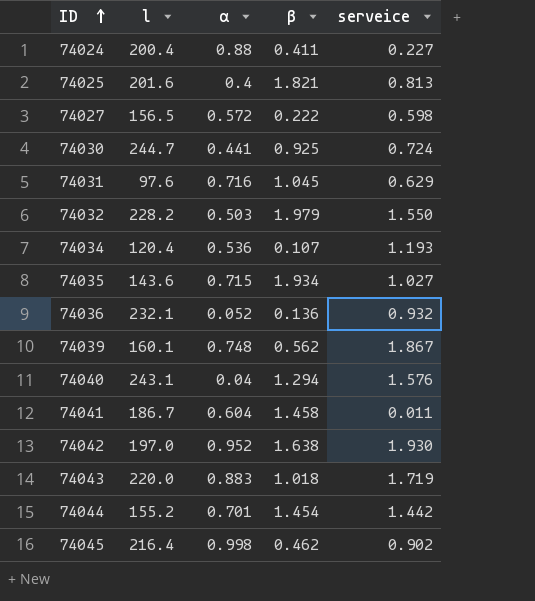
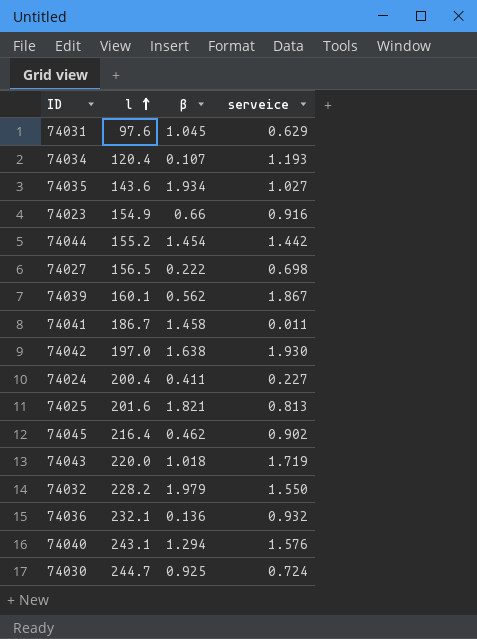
row order: ID ascending -> l ascending
column α | position: 3 -> none
row 74023: none -> 154.9 | 0.66 | 0.916
74027 | serveice: 0.598 -> 0.698

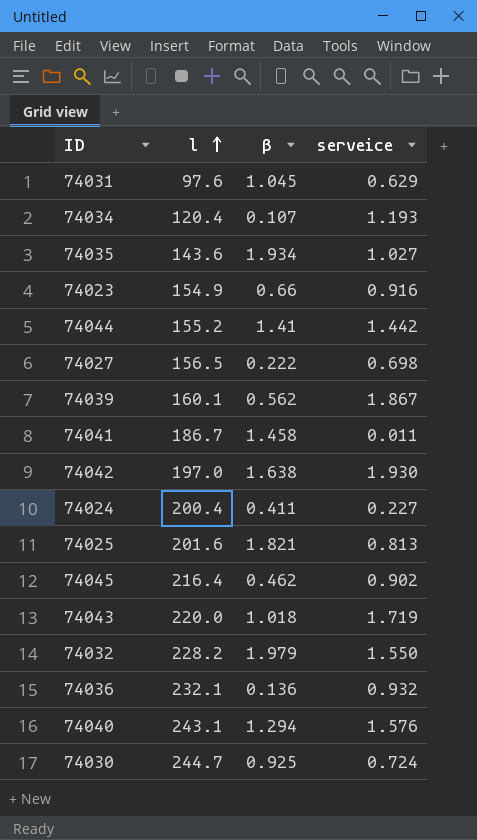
74044 | β: 1.454 -> 1.41

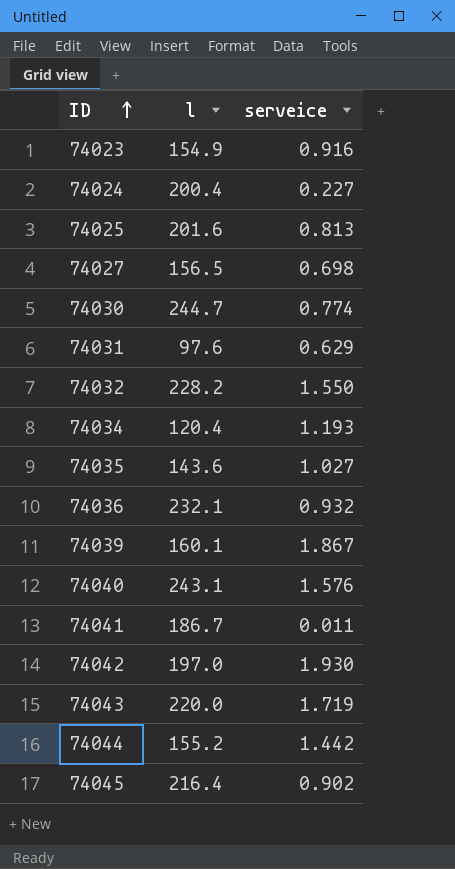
row order: l ascending -> ID ascending
column β | position: 3 -> none
74030 | serveice: 0.724 -> 0.774

